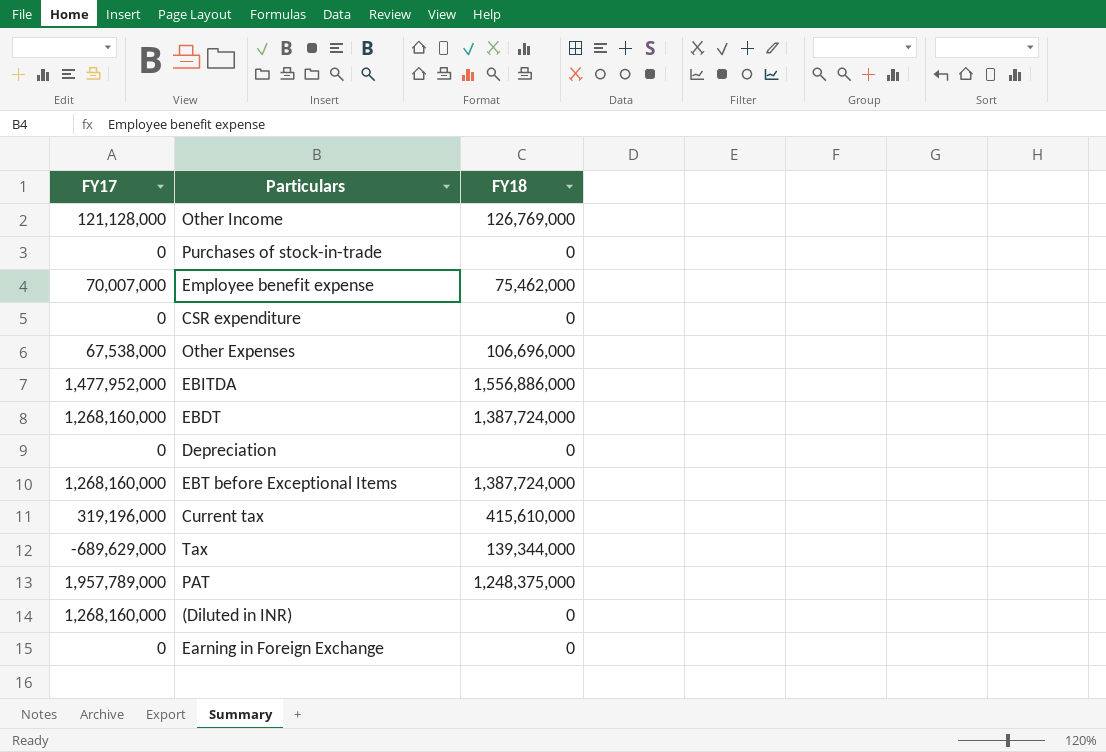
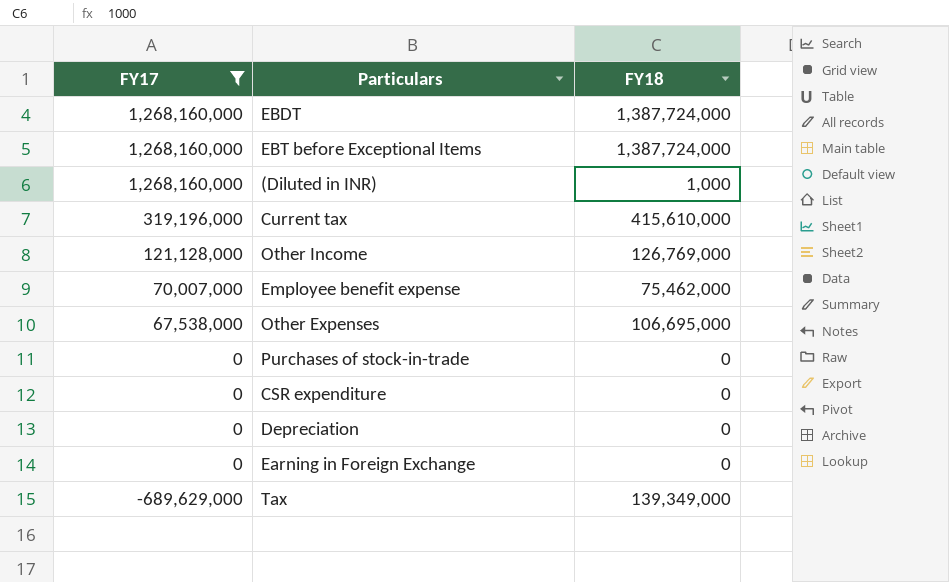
filter: none -> FY17 <= 1,268,160,000
row order: none -> FY17 descending
(Diluted in INR) | FY18: 0 -> 1,000
Other Expenses | FY18: 106,696,000 -> 106,695,000
Tax | FY18: 139,344,000 -> 139,349,000

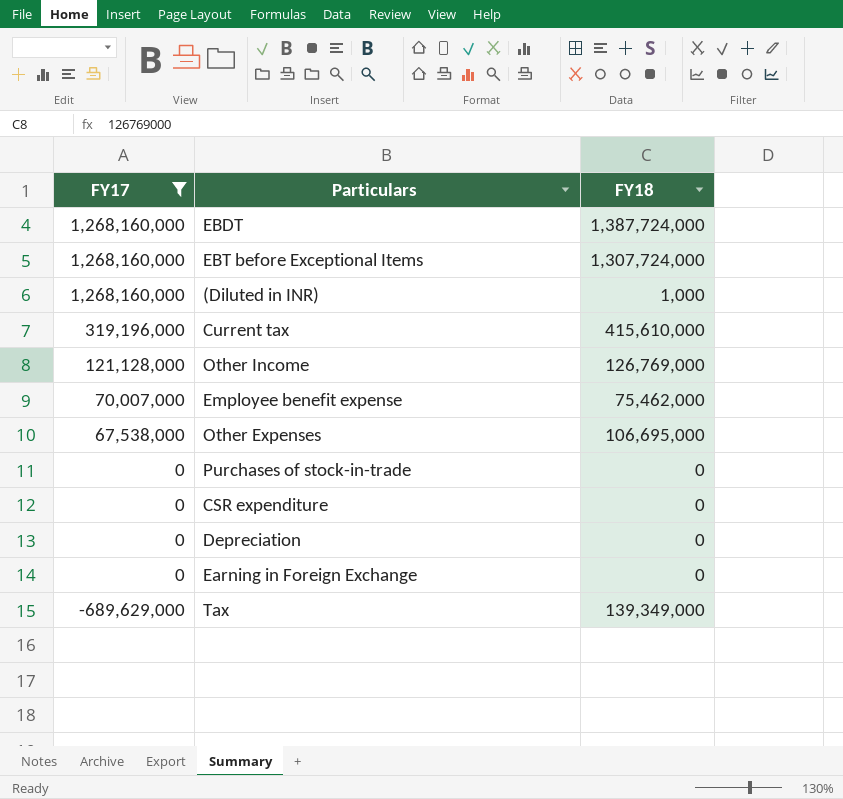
EBT before Exceptional Items | FY18: 1,387,724,000 -> 1,307,724,000

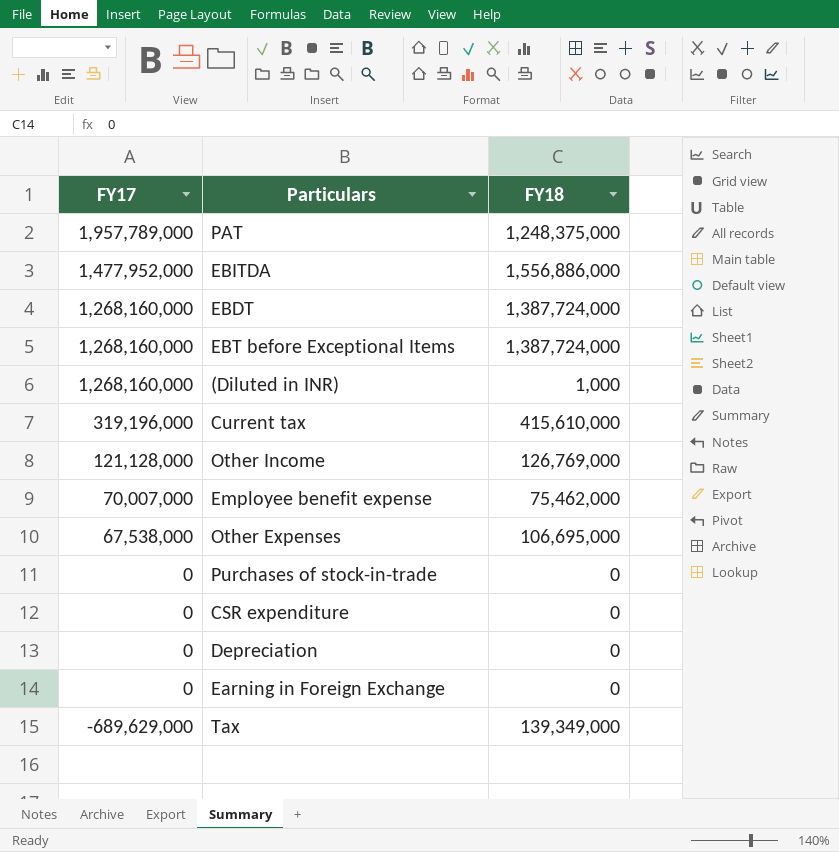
filter: FY17 <= 1,268,160,000 -> none
EBT before Exceptional Items | FY18: 1,307,724,000 -> 1,387,724,000

